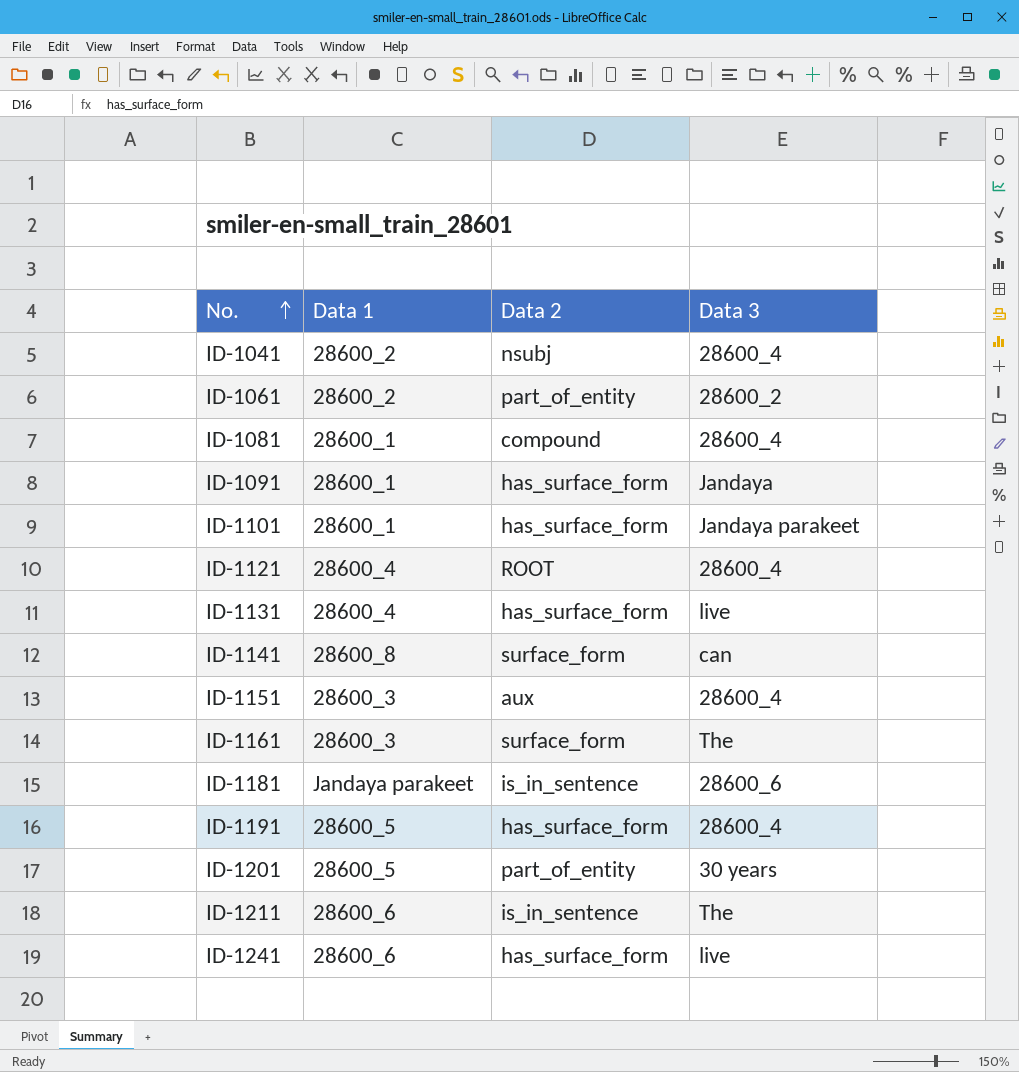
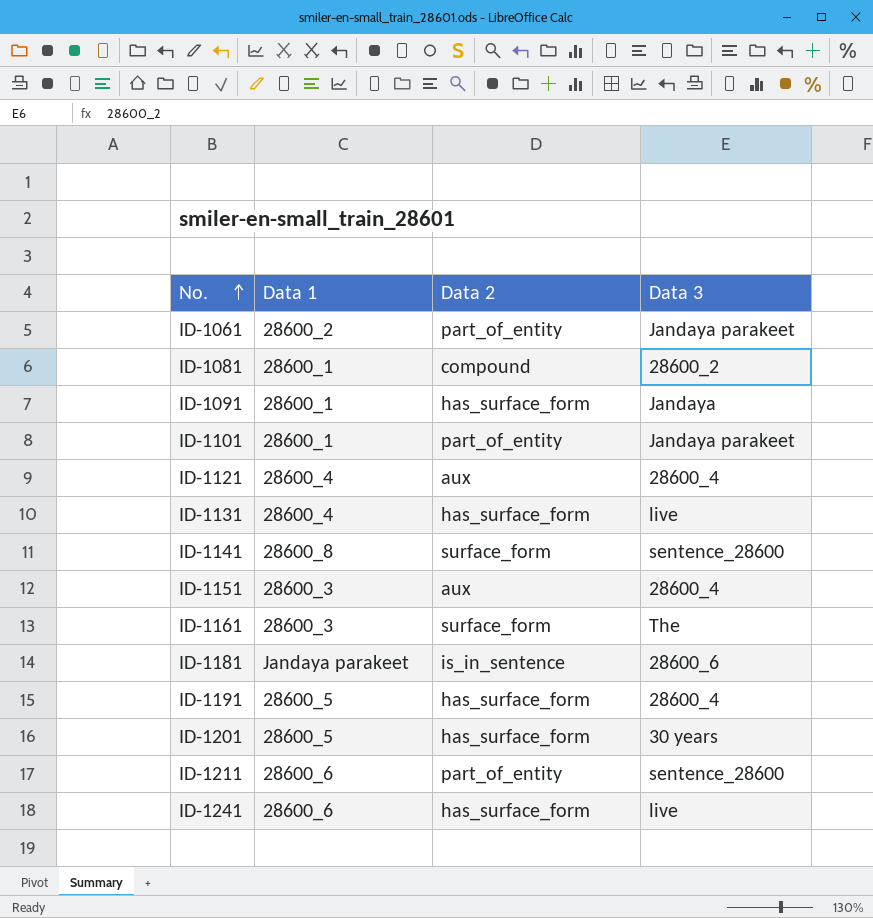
row ID-1041: 28600_2 | nsubj | 28600_4 -> none
ID-1061 | Data 3: 28600_2 -> Jandaya parakeet
ID-1081 | Data 3: 28600_4 -> 28600_2
ID-1101 | Data 2: has_surface_form -> part_of_entity
ID-1121 | Data 2: ROOT -> aux
ID-1141 | Data 3: can -> sentence_28600
ID-1201 | Data 2: part_of_entity -> has_surface_form
ID-1211 | Data 2: is_in_sentence -> part_of_entity
ID-1211 | Data 3: The -> sentence_28600

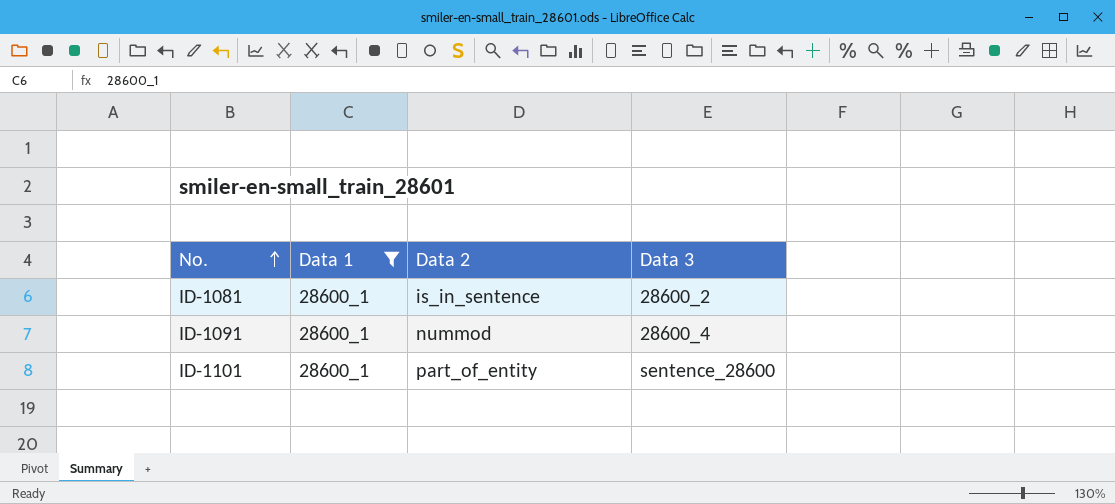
filter: none -> Data 1 = 28600_1
ID-1081 | Data 2: compound -> is_in_sentence
ID-1091 | Data 2: has_surface_form -> nummod
ID-1091 | Data 3: Jandaya -> 28600_4
ID-1101 | Data 3: Jandaya parakeet -> sentence_28600

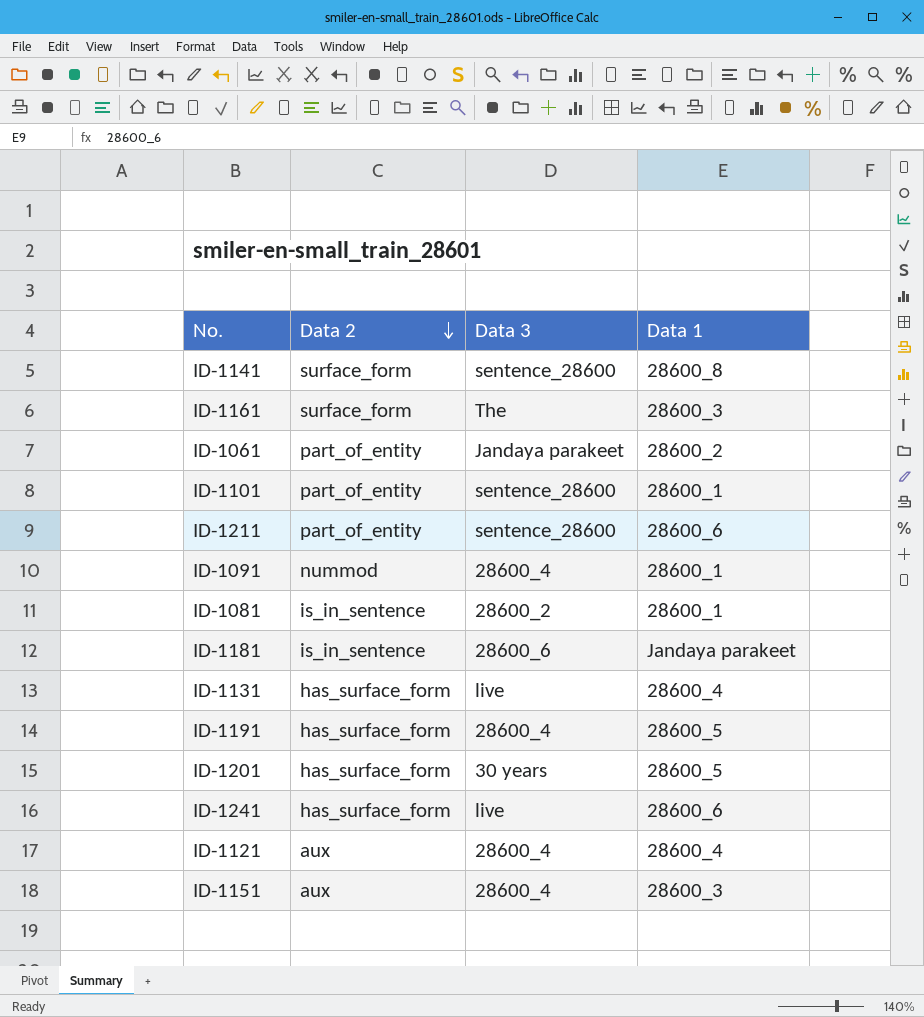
filter: Data 1 = 28600_1 -> none
row order: No. ascending -> Data 2 descending
column Data 1 | position: 2 -> 4

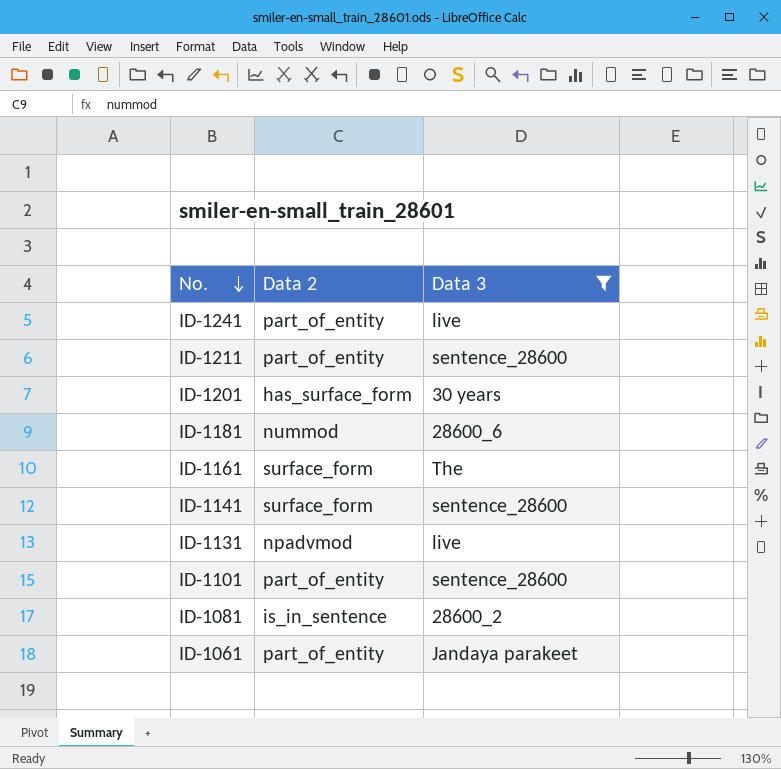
filter: none -> Data 3 != 28600_4
row order: Data 2 descending -> No. descending
column Data 1 | position: 4 -> none
ID-1241 | Data 2: has_surface_form -> part_of_entity
ID-1181 | Data 2: is_in_sentence -> nummod
ID-1131 | Data 2: has_surface_form -> npadvmod

